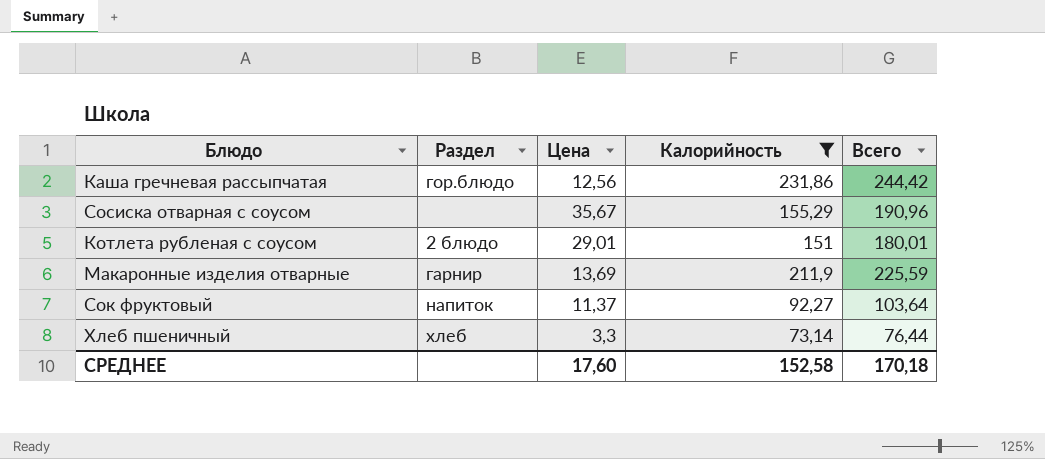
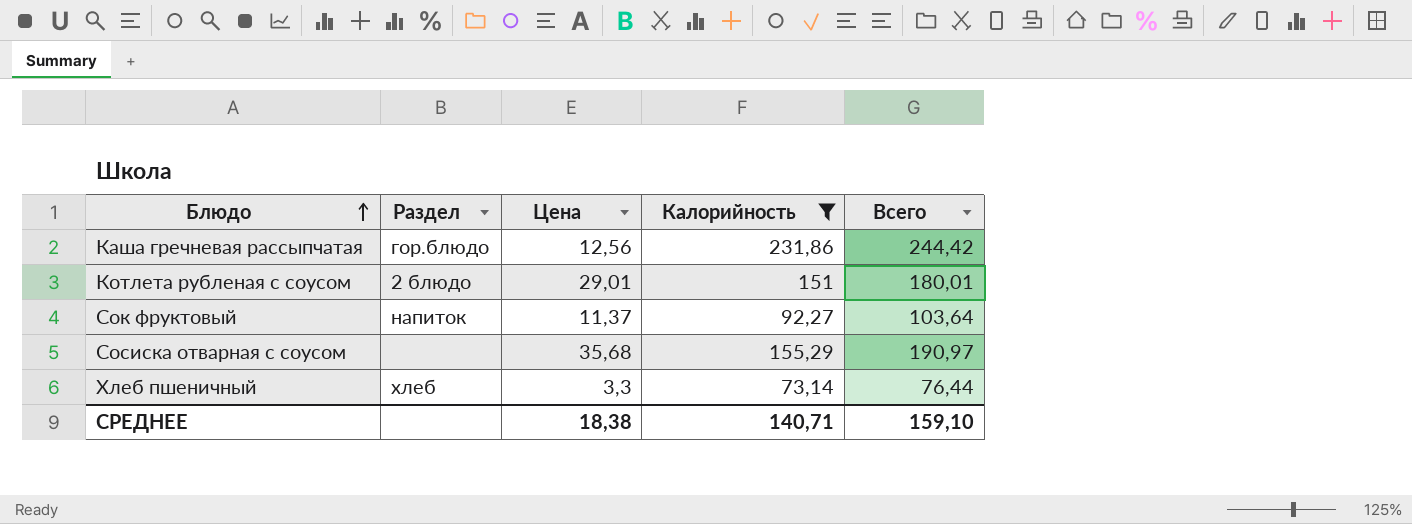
row order: none -> Блюдо ascending
row Макаронные изделия отварные: гарнир | 13,69 | 211,9 | 225,59 -> none
Сосиска отварная с соусом | Цена: 35,67 -> 35,68
Сосиска отварная с соусом | Всего: 190,96 -> 190,97
СРЕДНЕЕ | Цена: 17,60 -> 18,38
СРЕДНЕЕ | Калорийность: 152,58 -> 140,71
СРЕДНЕЕ | Всего: 170,18 -> 159,10

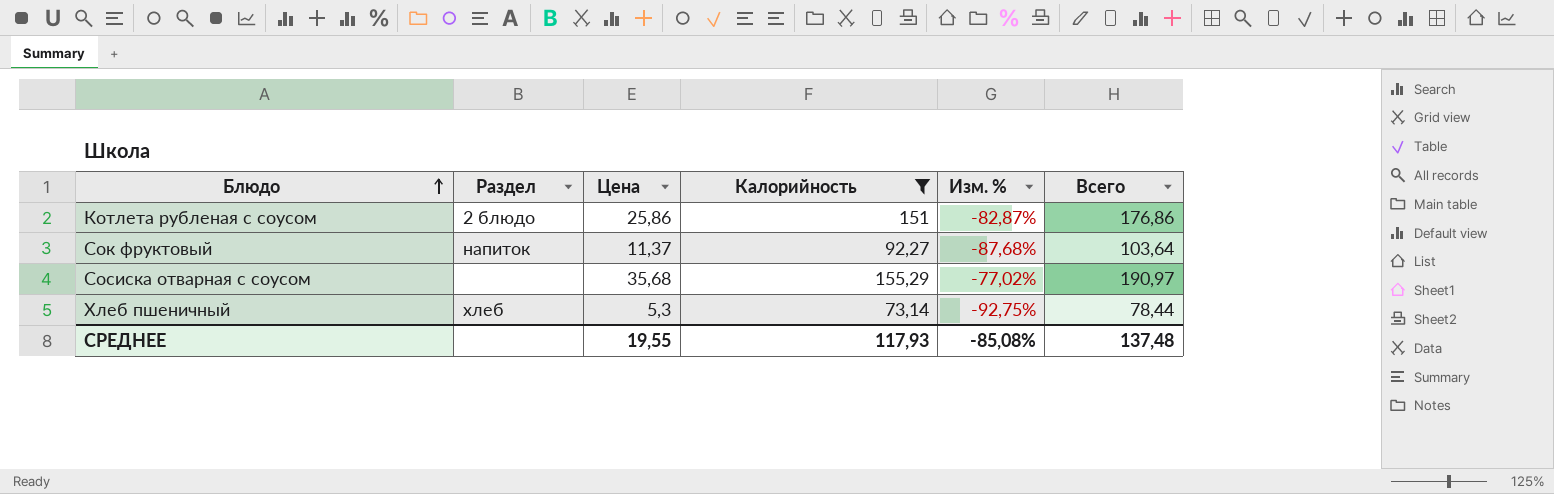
column Изм. % | formula: none -> ([Цена] - [Калорийность]) / [Калорийность]
row Каша гречневая рассыпчатая: гор.блюдо | 12,56 | 231,86 | 244,42 -> none
Котлета рубленая с соусом | Цена: 29,01 -> 25,86
Котлета рубленая с соусом | Всего: 180,01 -> 176,86
Хлеб пшеничный | Цена: 3,3 -> 5,3
Хлеб пшеничный | Всего: 76,44 -> 78,44
СРЕДНЕЕ | Цена: 18,38 -> 19,55
СРЕДНЕЕ | Калорийность: 140,71 -> 117,93
СРЕДНЕЕ | Всего: 159,10 -> 137,48

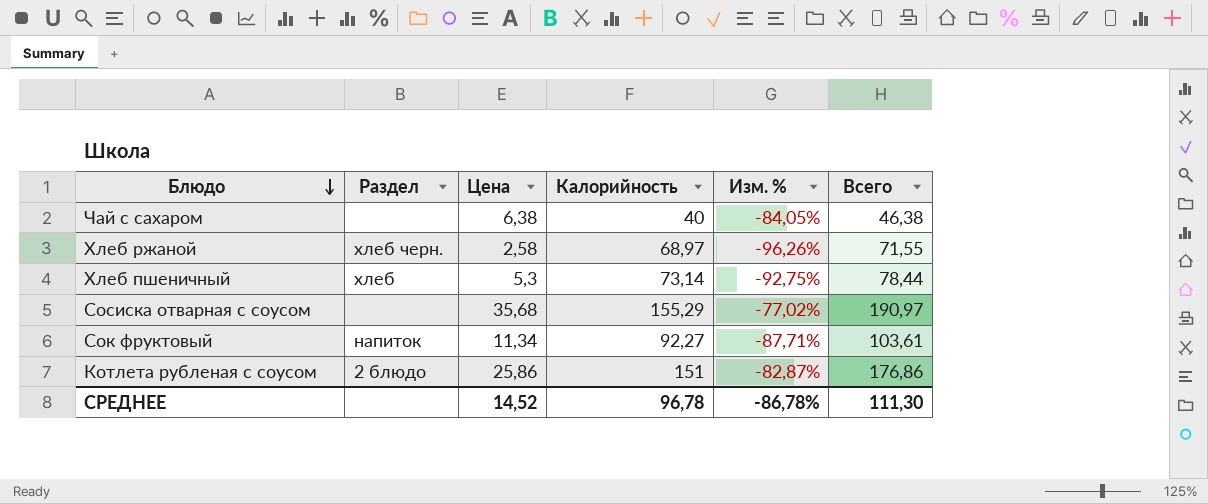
filter: Калорийность >= 73,14 -> none
row order: Блюдо ascending -> Блюдо descending
Сок фруктовый | Цена: 11,37 -> 11,34
Сок фруктовый | Изм. %: -87,68% -> -87,71%
Сок фруктовый | Всего: 103,64 -> 103,61
СРЕДНЕЕ | Цена: 19,55 -> 14,52
СРЕДНЕЕ | Калорийность: 117,93 -> 96,78
СРЕДНЕЕ | Изм. %: -85,08% -> -86,78%
СРЕДНЕЕ | Всего: 137,48 -> 111,30

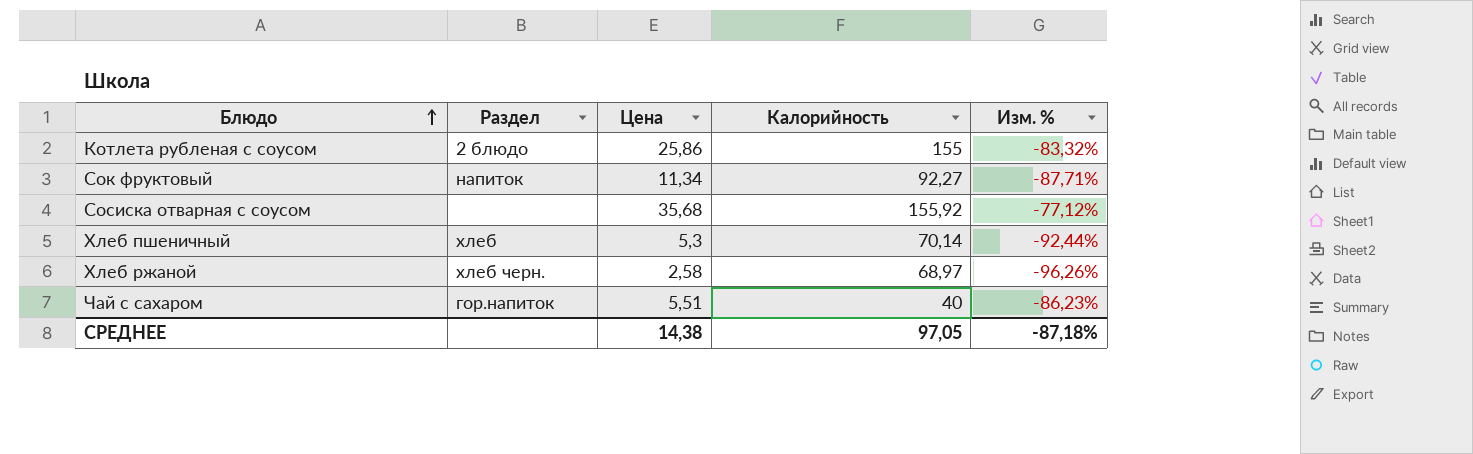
row order: Блюдо descending -> Блюдо ascending
column Всего | formula: [Цена] + [Калорийность] -> none
Котлета рубленая с соусом | Калорийность: 151 -> 155
Котлета рубленая с соусом | Изм. %: -82,87% -> -83,32%
Сосиска отварная с соусом | Калорийность: 155,29 -> 155,92
Сосиска отварная с соусом | Изм. %: -77,02% -> -77,12%
Хлеб пшеничный | Калорийность: 73,14 -> 70,14
Хлеб пшеничный | Изм. %: -92,75% -> -92,44%
Чай с сахаром | Раздел: none -> гор.напиток
Чай с сахаром | Цена: 6,38 -> 5,51
Чай с сахаром | Изм. %: -84,05% -> -86,23%
СРЕДНЕЕ | Цена: 14,52 -> 14,38
СРЕДНЕЕ | Калорийность: 96,78 -> 97,05
СРЕДНЕЕ | Изм. %: -86,78% -> -87,18%

